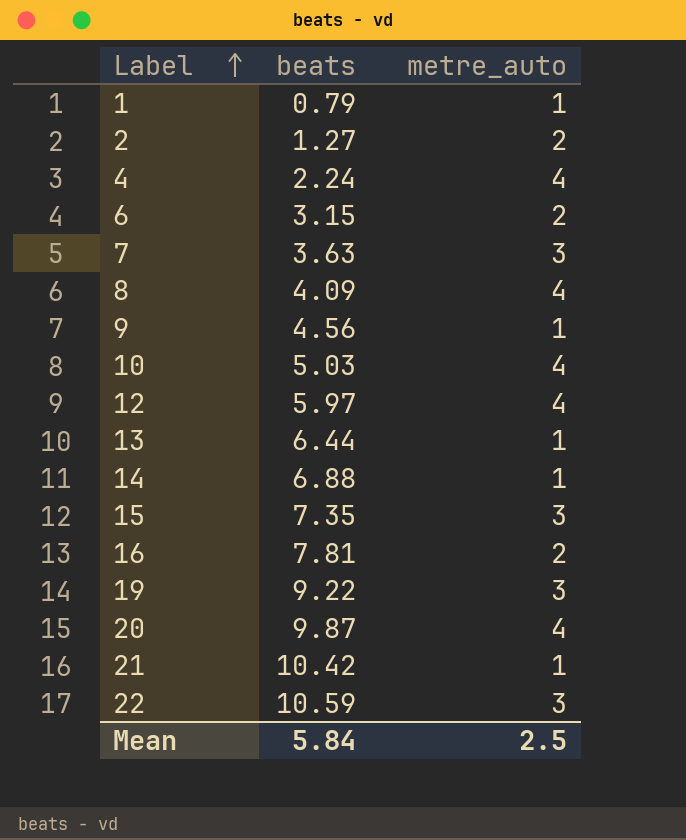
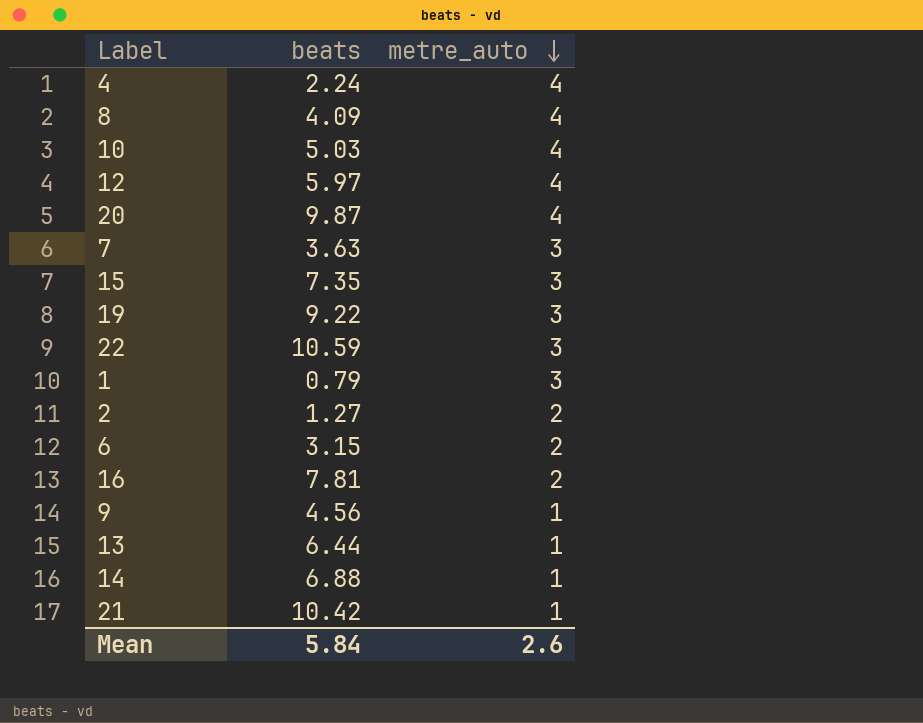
row order: Label ascending -> metre_auto descending
1 | metre_auto: 1 -> 3
Mean | metre_auto: 2.5 -> 2.6

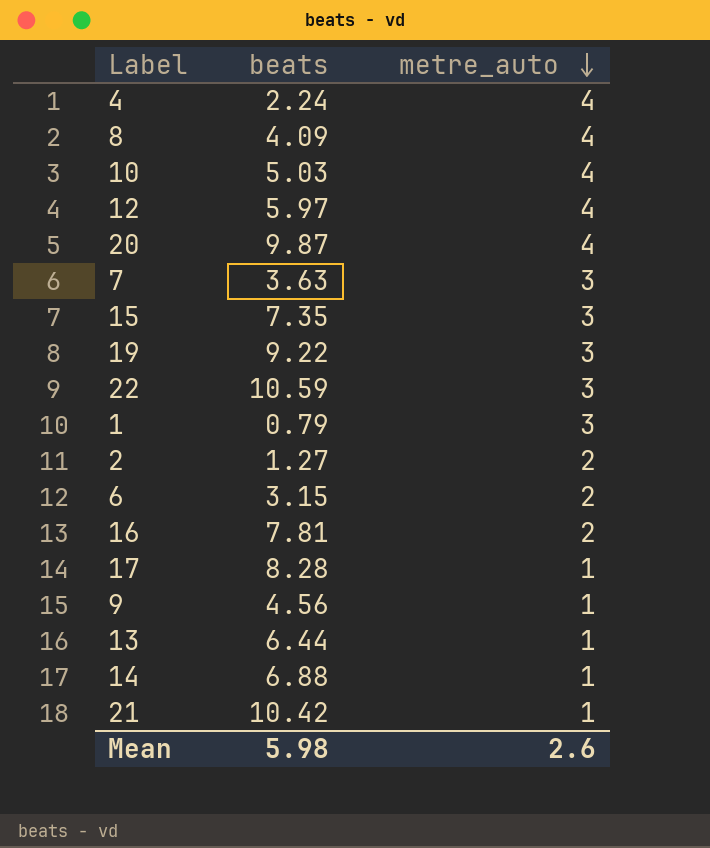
row 17: none -> 8.28 | 1
Mean | beats: 5.84 -> 5.98

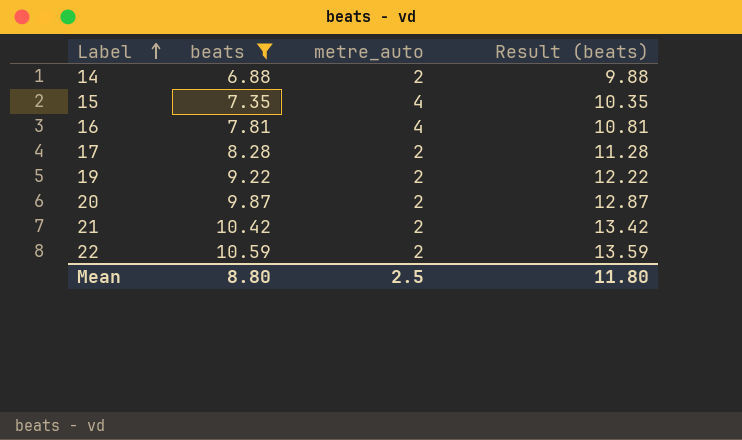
filter: none -> beats >= 6.88
row order: metre_auto descending -> Label ascending
column Result (beats) | formula: none -> [beats] + 3
14 | metre_auto: 1 -> 2
15 | metre_auto: 3 -> 4
16 | metre_auto: 2 -> 4
17 | metre_auto: 1 -> 2
19 | metre_auto: 3 -> 2
20 | metre_auto: 4 -> 2
21 | metre_auto: 1 -> 2
22 | metre_auto: 3 -> 2
Mean | beats: 5.98 -> 8.80
Mean | metre_auto: 2.6 -> 2.5

